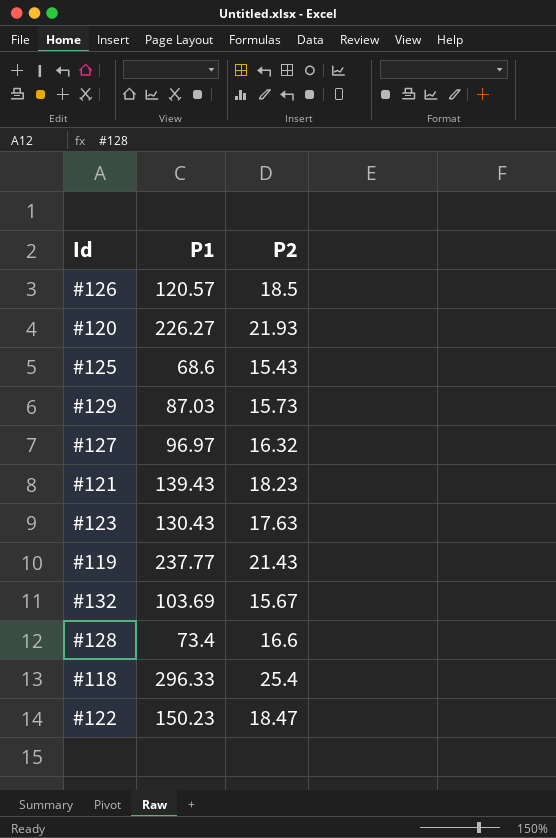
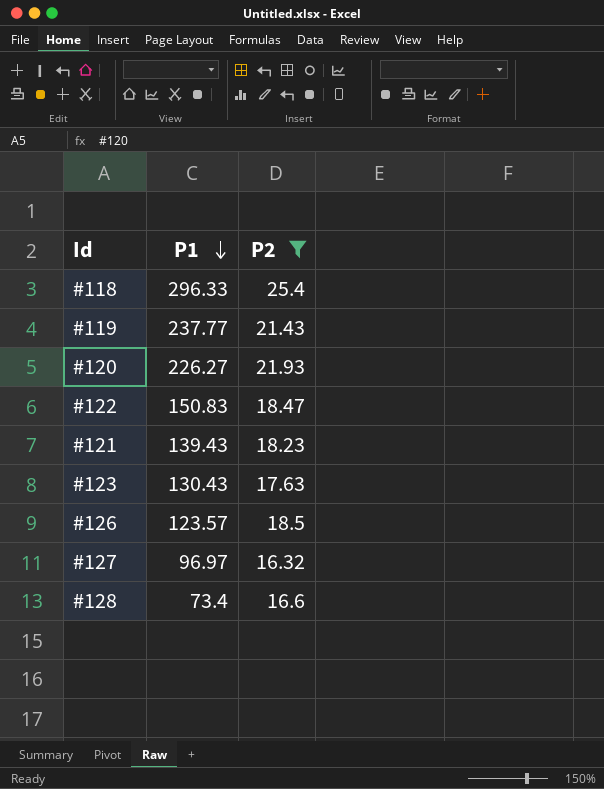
filter: none -> P2 >= 16.32
row order: none -> P1 descending
#122 | P1: 150.23 -> 150.83
#126 | P1: 120.57 -> 123.57

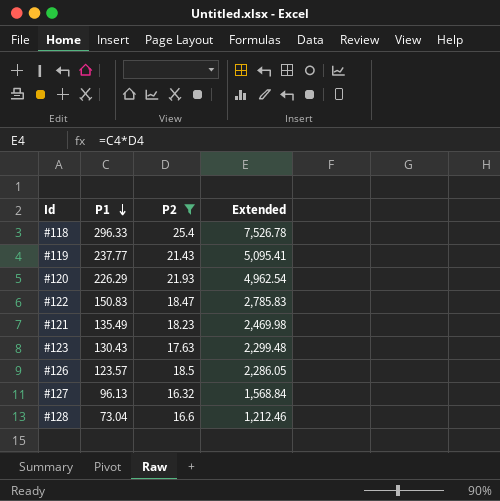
column Extended | formula: none -> [P1] * [P2]
#120 | P1: 226.27 -> 226.29
#121 | P1: 139.43 -> 135.49
#127 | P1: 96.97 -> 96.13
#128 | P1: 73.4 -> 73.04

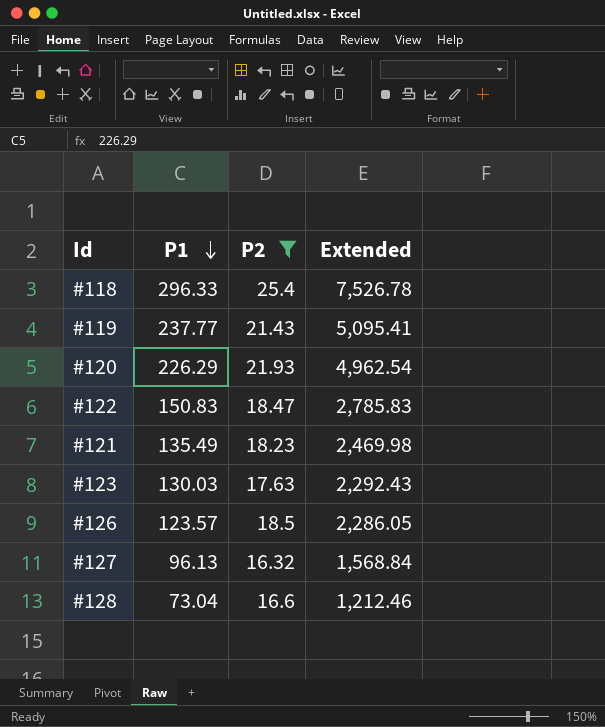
#123 | P1: 130.43 -> 130.03
#123 | Extended: 2,299.48 -> 2,292.43

